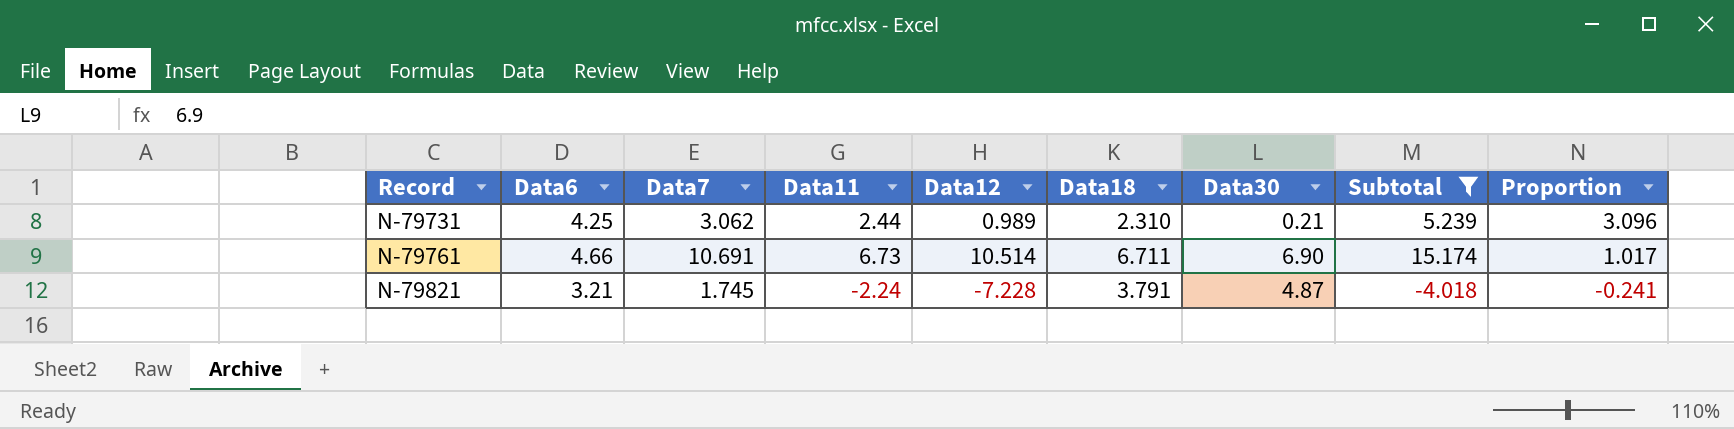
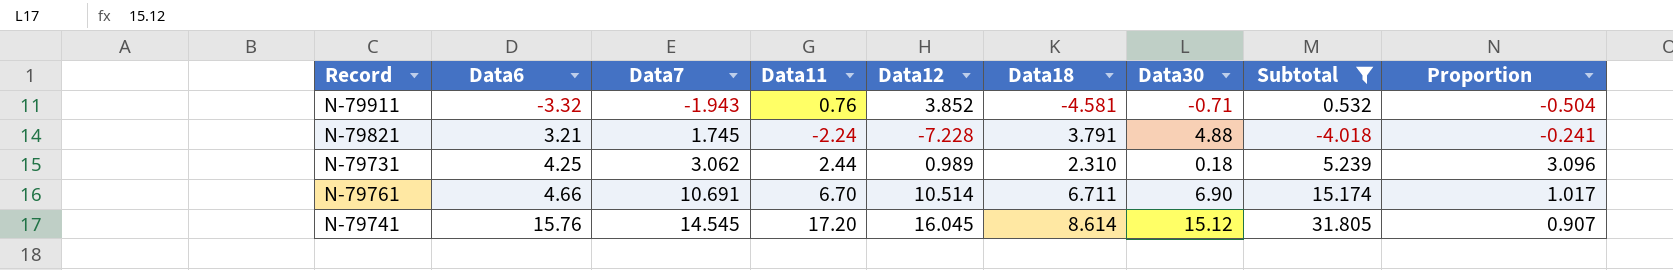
row order: Record ascending -> Data6 ascending
row N-79911: none -> -3.32 | -1.943 | 0.76 | 3.852 | -4.581 | -0.71 | 0.532 | -0.504
N-79821 | Data30: 4.87 -> 4.88
N-79731 | Data30: 0.21 -> 0.18
N-79761 | Data11: 6.73 -> 6.70
row N-79741: none -> 15.76 | 14.545 | 17.20 | 16.045 | 8.614 | 15.12 | 31.805 | 0.907

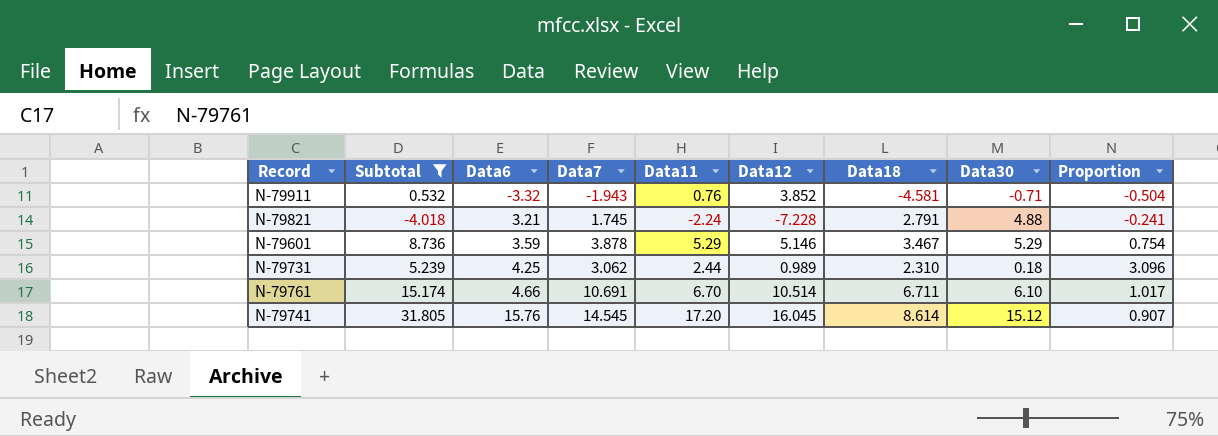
column Subtotal | position: 8 -> 2
N-79821 | Data18: 3.791 -> 2.791
row N-79601: none -> 8.736 | 3.59 | 3.878 | 5.29 | 5.146 | 3.467 | 5.29 | 0.754
N-79761 | Data30: 6.90 -> 6.10

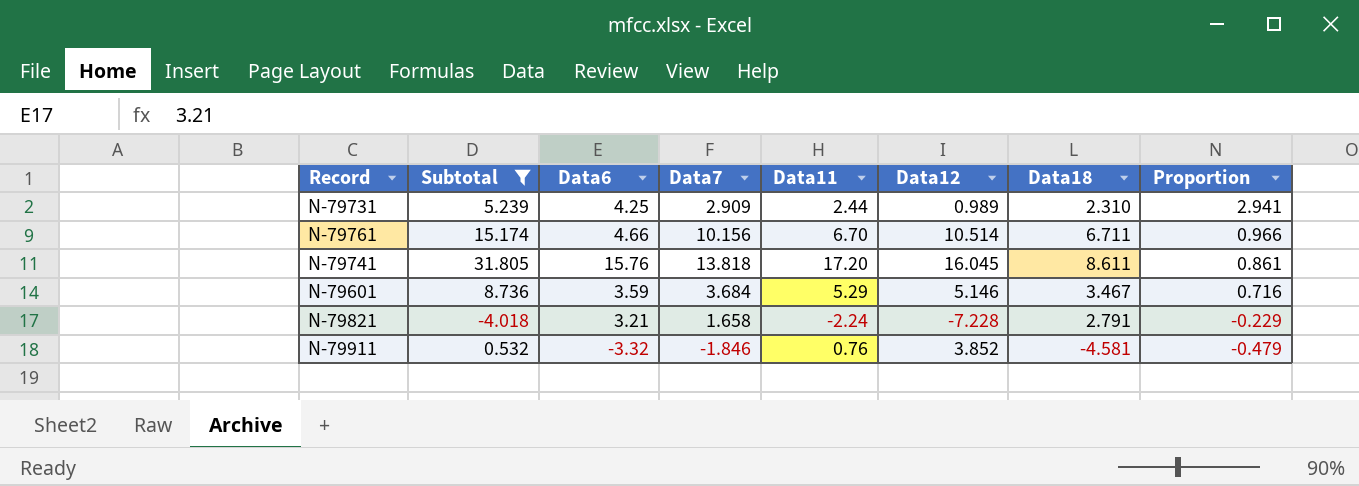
row order: Data6 ascending -> Proportion descending
column Data30 | position: 8 -> none
N-79731 | Data7: 3.062 -> 2.909
N-79731 | Proportion: 3.096 -> 2.941
N-79761 | Data7: 10.691 -> 10.156
N-79761 | Proportion: 1.017 -> 0.966
N-79741 | Data7: 14.545 -> 13.818
N-79741 | Data18: 8.614 -> 8.611
N-79741 | Proportion: 0.907 -> 0.861
N-79601 | Data7: 3.878 -> 3.684
N-79601 | Proportion: 0.754 -> 0.716
N-79821 | Data7: 1.745 -> 1.658
N-79821 | Proportion: -0.241 -> -0.229
N-79911 | Data7: -1.943 -> -1.846
N-79911 | Proportion: -0.504 -> -0.479

